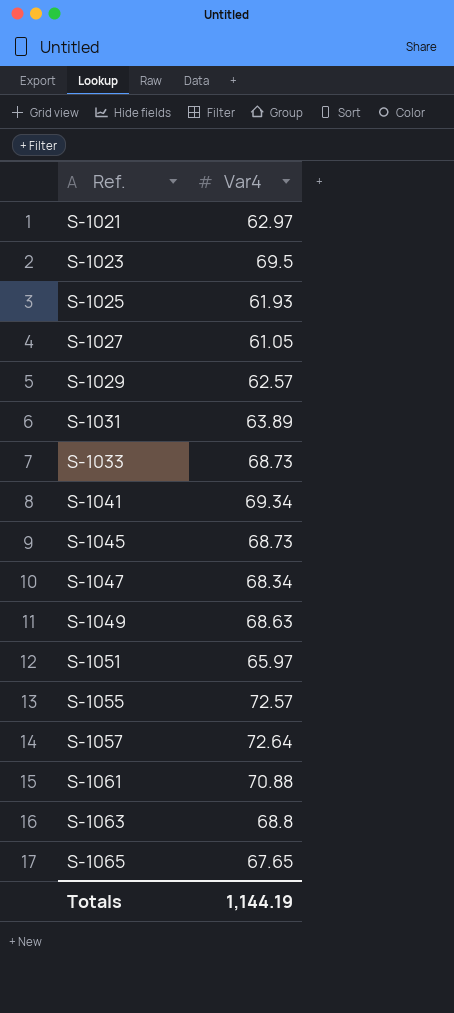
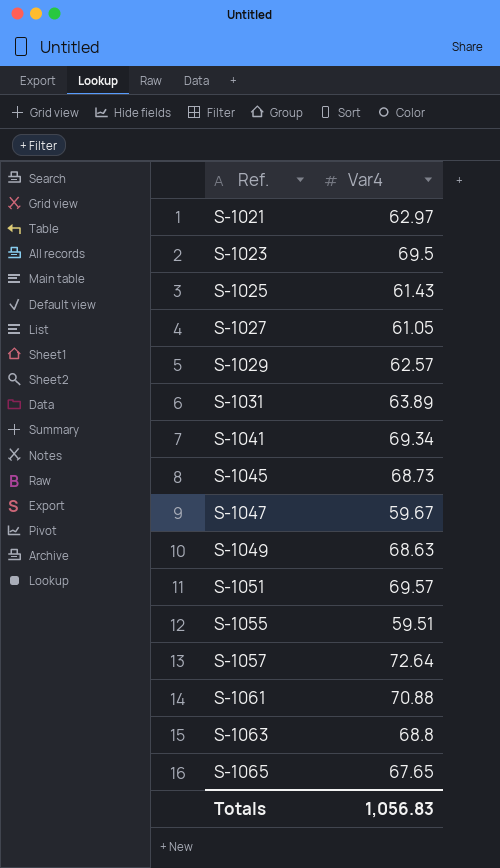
row S-1033: 68.73 -> none
S-1025 | Var4: 61.93 -> 61.43
S-1047 | Var4: 68.34 -> 59.67
S-1051 | Var4: 65.97 -> 69.57
S-1055 | Var4: 72.57 -> 59.51
Totals | Var4: 1,144.19 -> 1,056.83

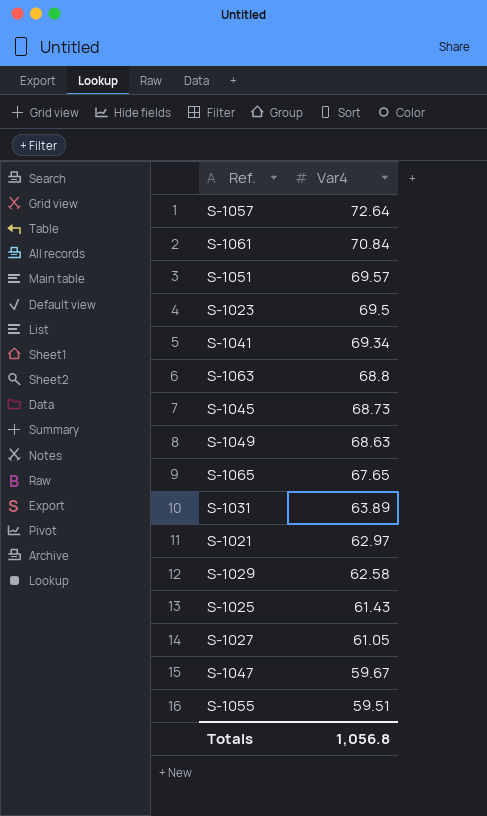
row order: Ref. ascending -> Var4 descending
S-1061 | Var4: 70.88 -> 70.84
S-1029 | Var4: 62.57 -> 62.58
Totals | Var4: 1,056.83 -> 1,056.8

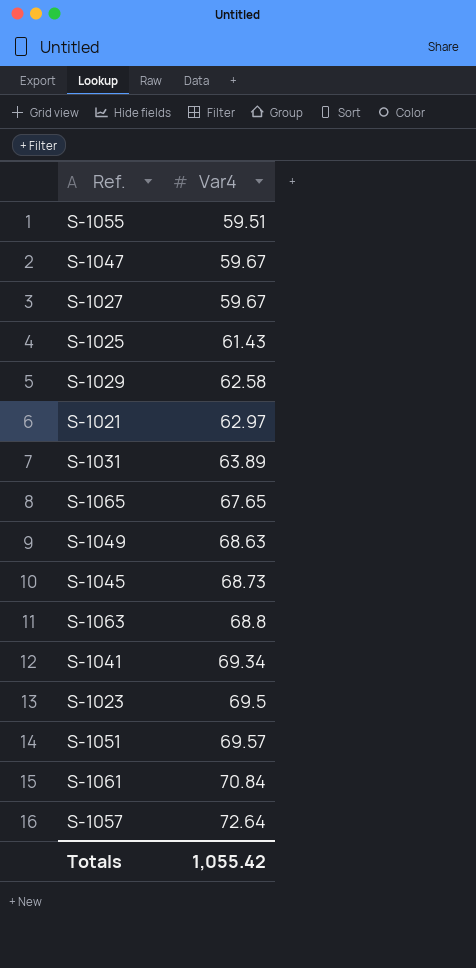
row order: Var4 descending -> Var4 ascending
S-1027 | Var4: 61.05 -> 59.67
Totals | Var4: 1,056.8 -> 1,055.42

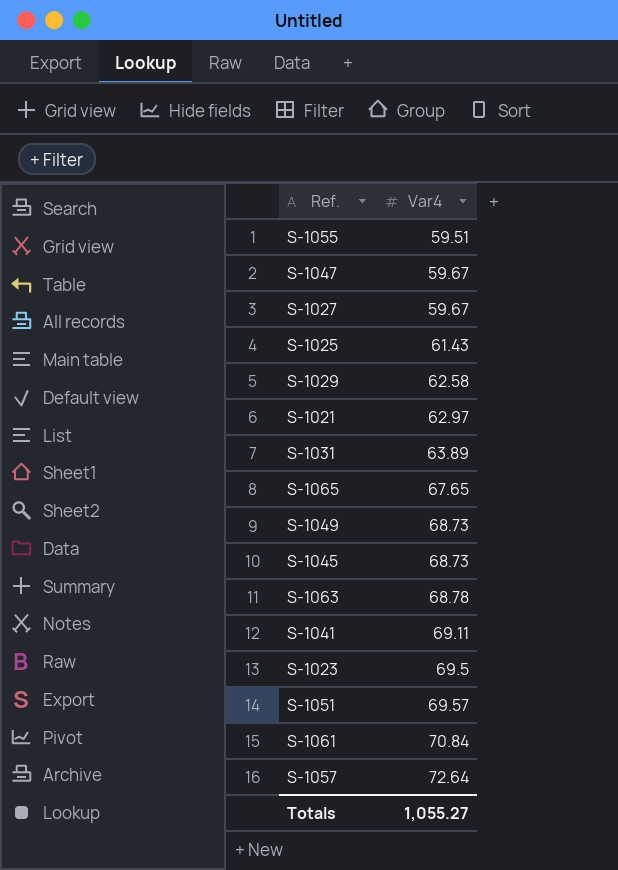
S-1049 | Var4: 68.63 -> 68.73
S-1063 | Var4: 68.8 -> 68.78
S-1041 | Var4: 69.34 -> 69.11
Totals | Var4: 1,055.42 -> 1,055.27

